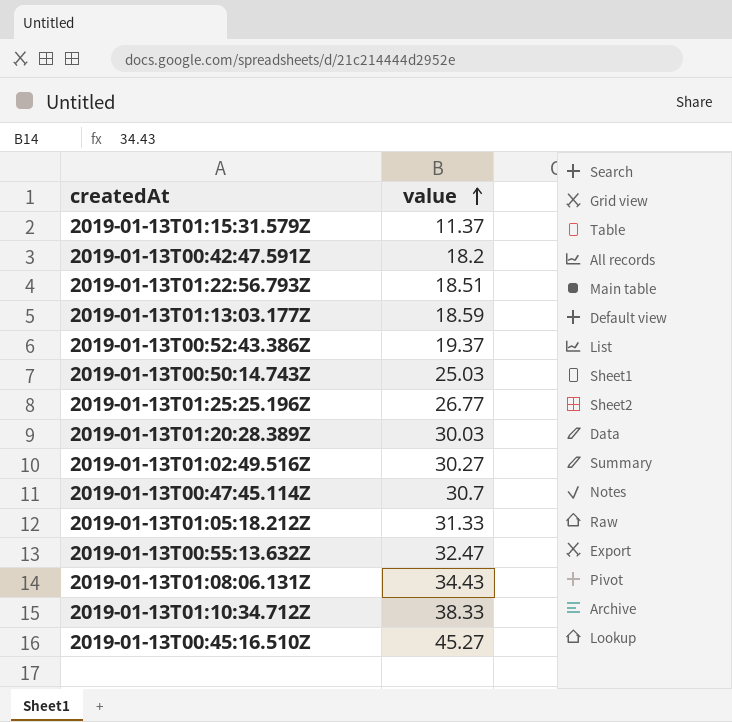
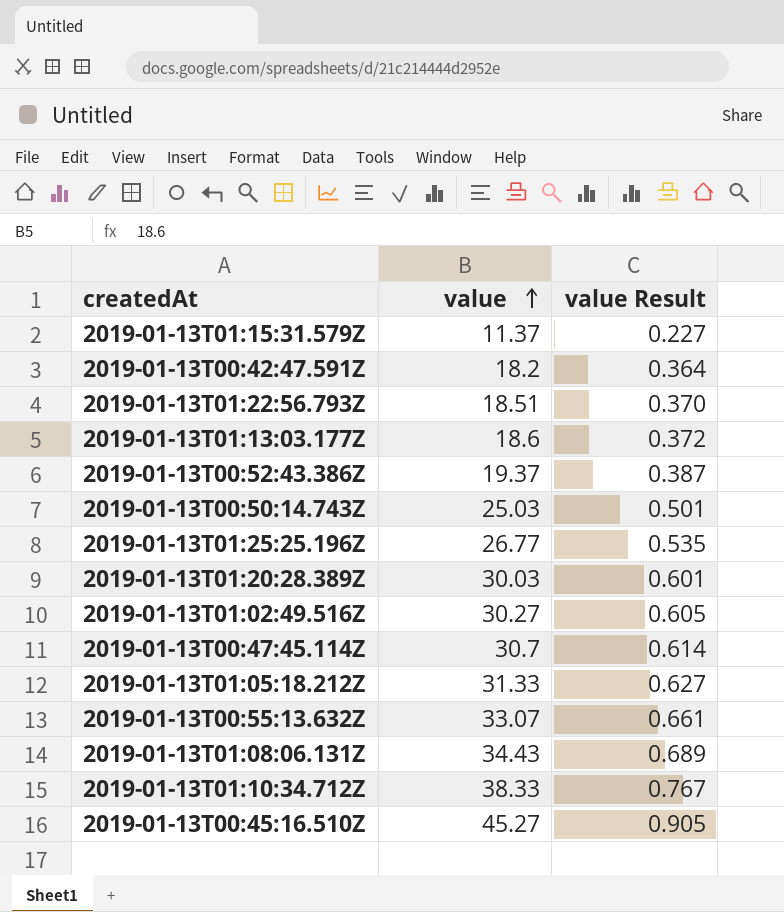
column value Result | formula: none -> [value] * 0.02
2019-01-13T01:13:03.177Z | value: 18.59 -> 18.6
2019-01-13T00:55:13.632Z | value: 32.47 -> 33.07

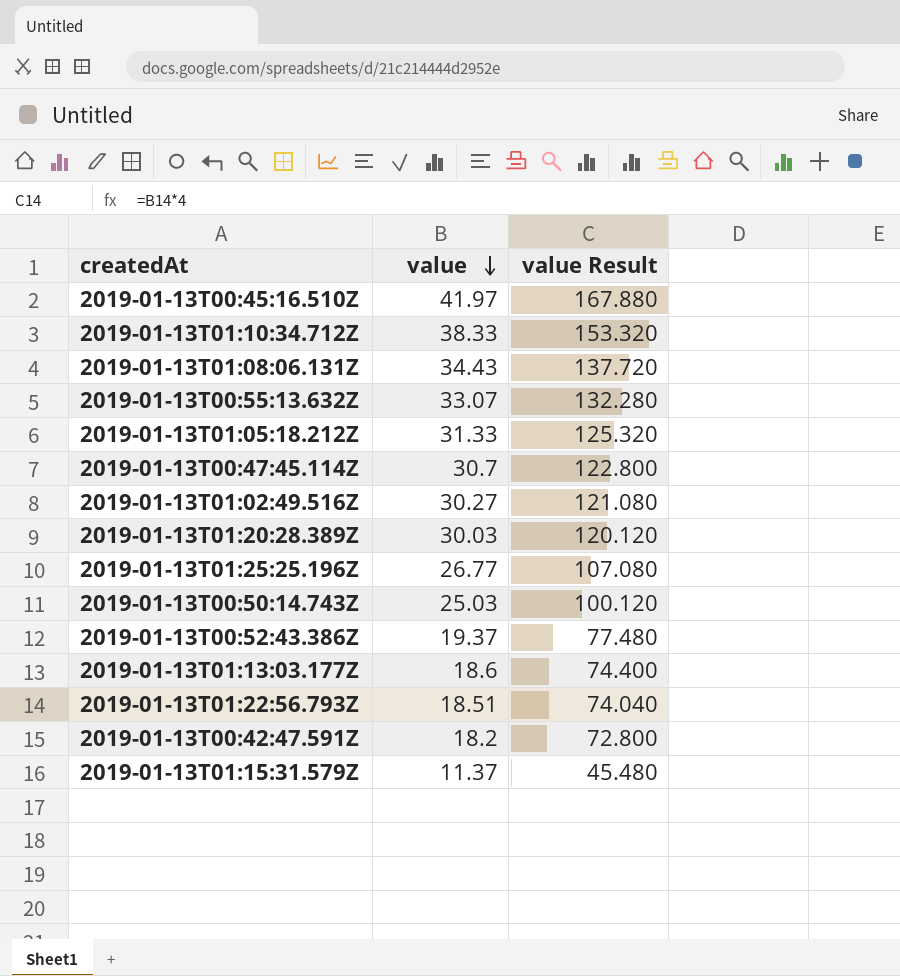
row order: value ascending -> value descending
column value Result | formula: [value] * 0.02 -> [value] * 4
2019-01-13T00:45:16.510Z | value: 45.27 -> 41.97

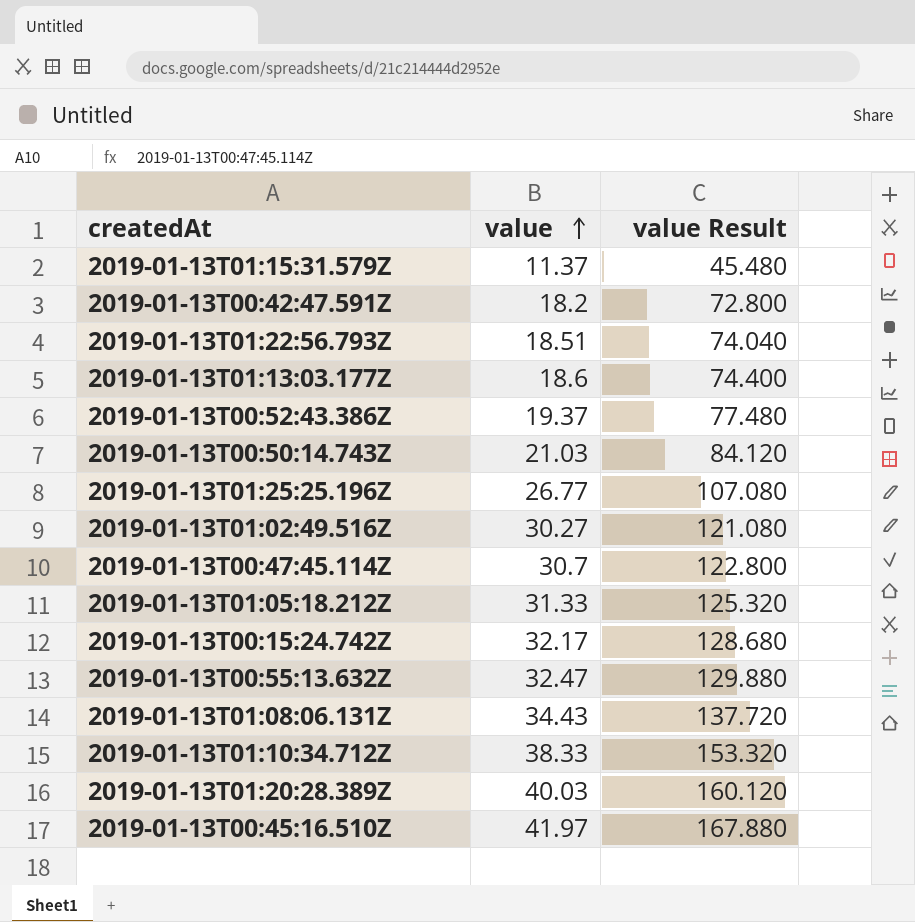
row order: value descending -> value ascending
2019-01-13T00:50:14.743Z | value: 25.03 -> 21.03
2019-01-13T00:50:14.743Z | value Result: 100.120 -> 84.120
row 2019-01-13T00:15:24.742Z: none -> 32.17 | 128.680
2019-01-13T00:55:13.632Z | value: 33.07 -> 32.47
2019-01-13T00:55:13.632Z | value Result: 132.280 -> 129.880
2019-01-13T01:20:28.389Z | value: 30.03 -> 40.03
2019-01-13T01:20:28.389Z | value Result: 120.120 -> 160.120

